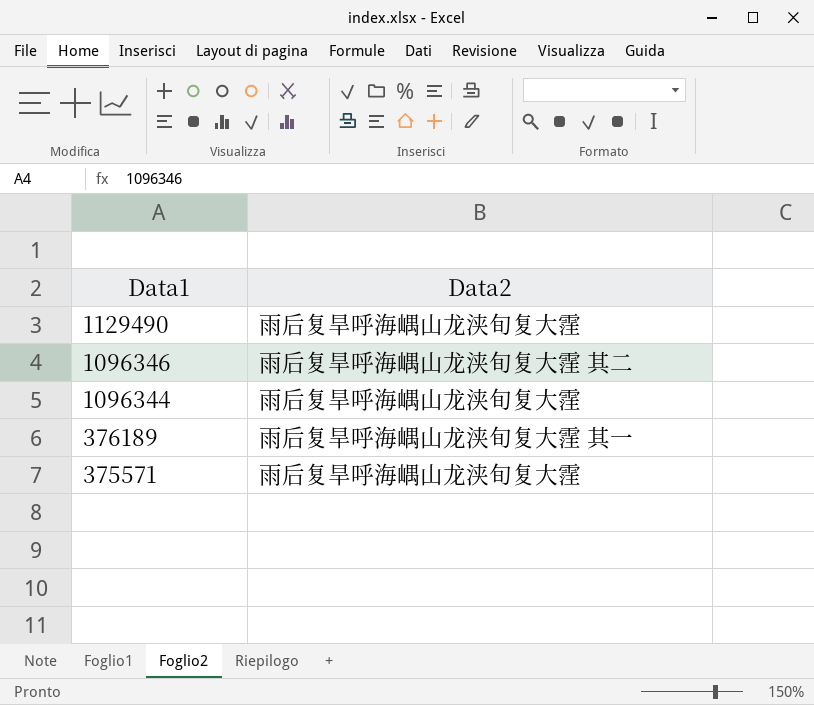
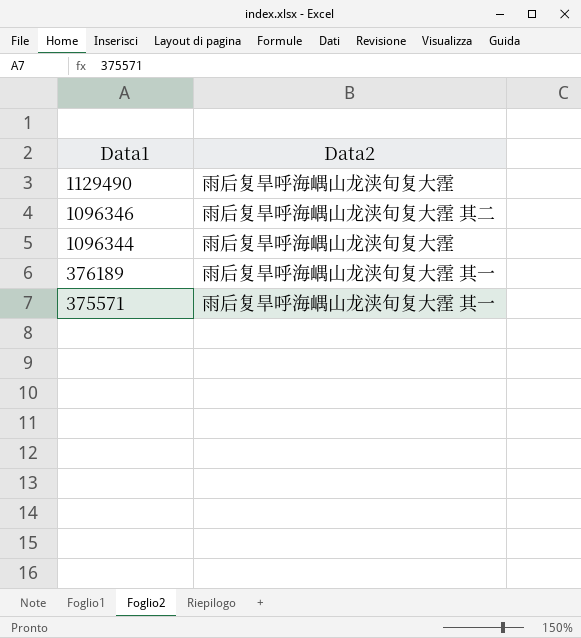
375571 | Data2: 雨后复旱呼海嵎山龙浃旬复大霔 -> 雨后复旱呼海嵎山龙浃旬复大霔 其一

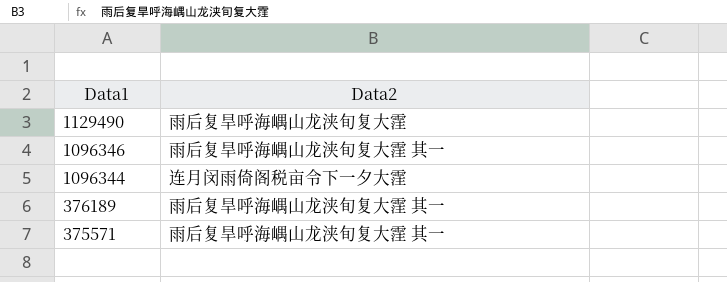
1096346 | Data2: 雨后复旱呼海嵎山龙浃旬复大霔 其二 -> 雨后复旱呼海嵎山龙浃旬复大霔 其一
1096344 | Data2: 雨后复旱呼海嵎山龙浃旬复大霔 -> 连月闵雨倚阁税亩令下一夕大霔

